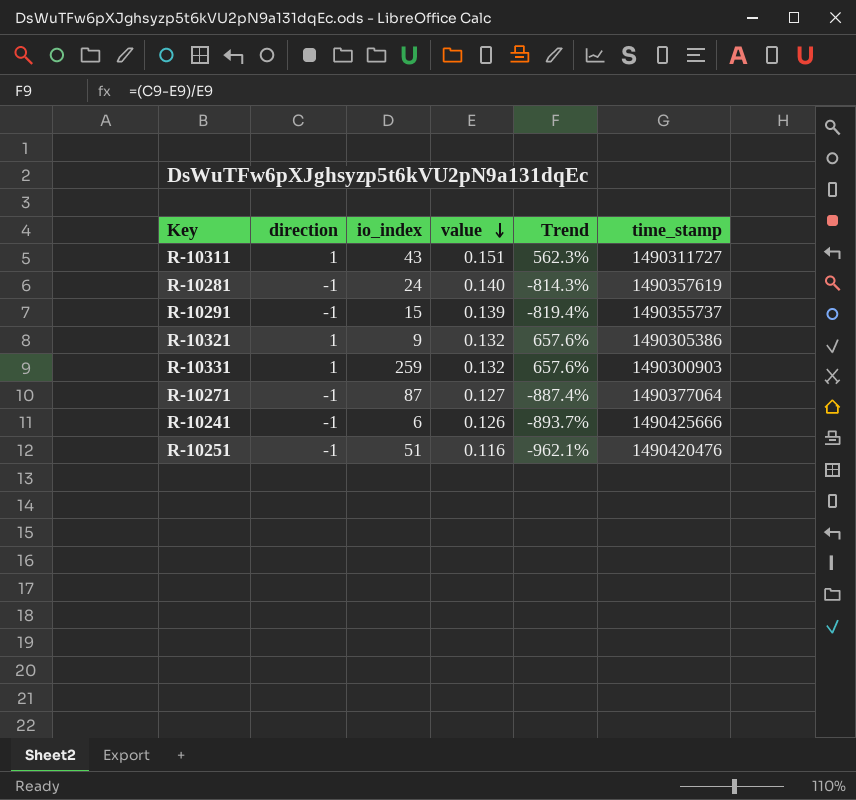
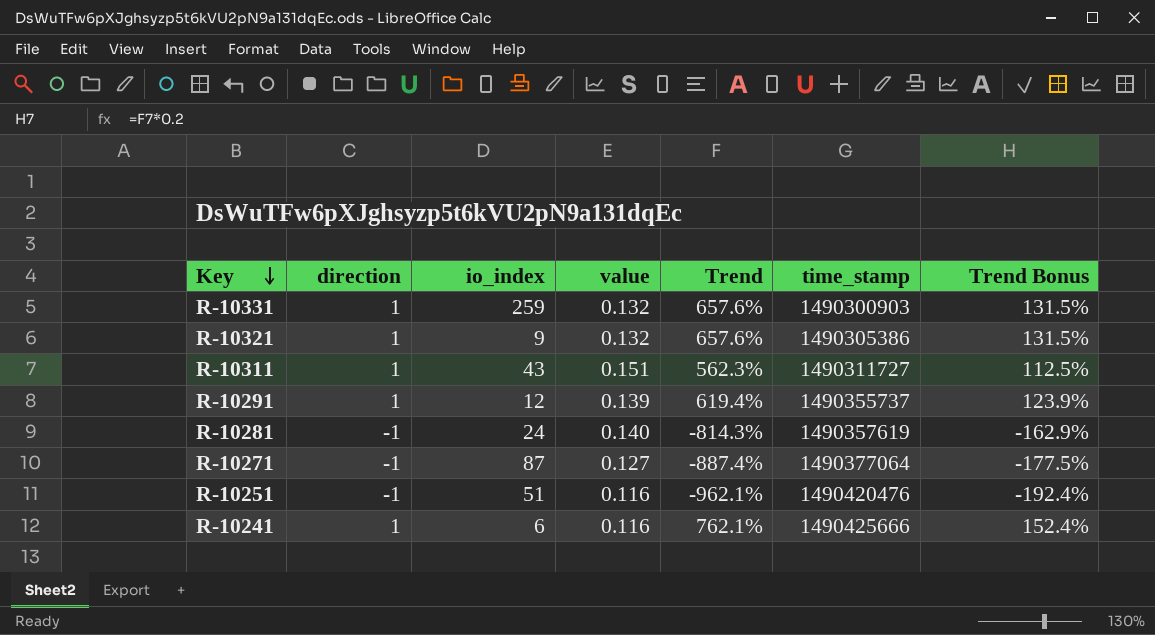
row order: value descending -> Key descending
column Trend Bonus | formula: none -> [Trend] * 0.2
R-10291 | direction: -1 -> 1
R-10291 | io_index: 15 -> 12
R-10291 | Trend: -819.4% -> 619.4%
R-10241 | direction: -1 -> 1
R-10241 | value: 0.126 -> 0.116
R-10241 | Trend: -893.7% -> 762.1%

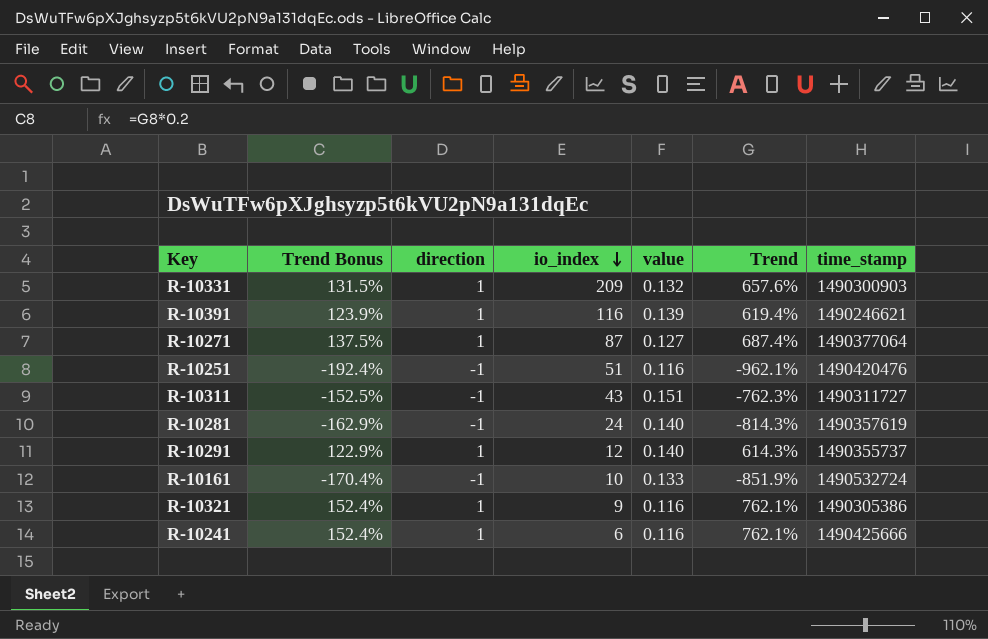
row order: Key descending -> io_index descending
column Trend Bonus | position: 7 -> 2
R-10331 | io_index: 259 -> 209
row R-10391: none -> 123.9% | 1 | 116 | 0.139 | 619.4% | 1490246621
R-10271 | Trend Bonus: -177.5% -> 137.5%
R-10271 | direction: -1 -> 1
R-10271 | Trend: -887.4% -> 687.4%
R-10311 | Trend Bonus: 112.5% -> -152.5%
R-10311 | direction: 1 -> -1
R-10311 | Trend: 562.3% -> -762.3%
R-10291 | Trend Bonus: 123.9% -> 122.9%
R-10291 | value: 0.139 -> 0.140
R-10291 | Trend: 619.4% -> 614.3%
row R-10161: none -> -170.4% | -1 | 10 | 0.133 | -851.9% | 1490532724
R-10321 | Trend Bonus: 131.5% -> 152.4%
R-10321 | value: 0.132 -> 0.116
R-10321 | Trend: 657.6% -> 762.1%

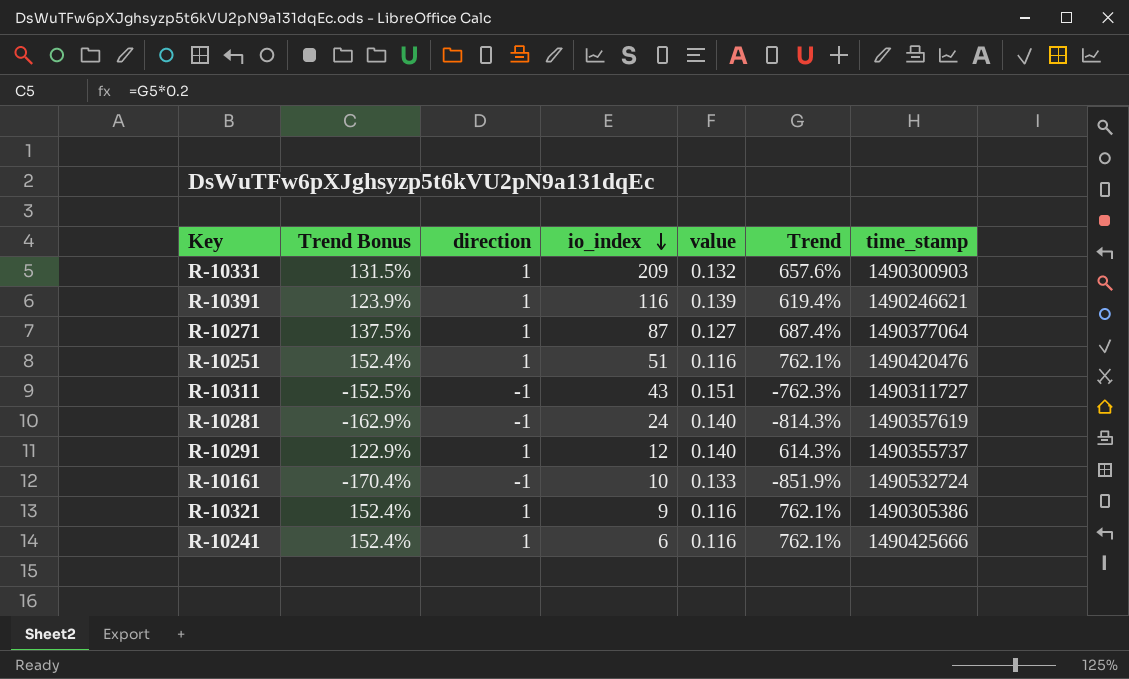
R-10251 | Trend Bonus: -192.4% -> 152.4%
R-10251 | direction: -1 -> 1
R-10251 | Trend: -962.1% -> 762.1%

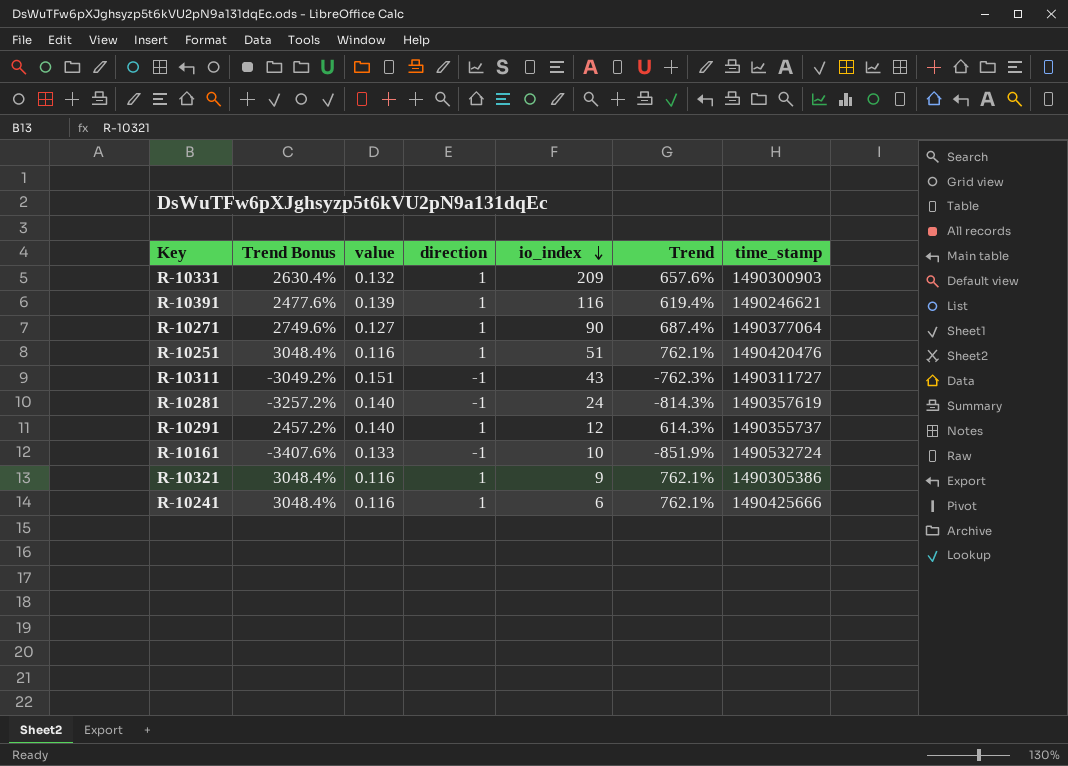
column Trend Bonus | formula: [Trend] * 0.2 -> [Trend] * 4
column value | position: 5 -> 3
R-10271 | io_index: 87 -> 90

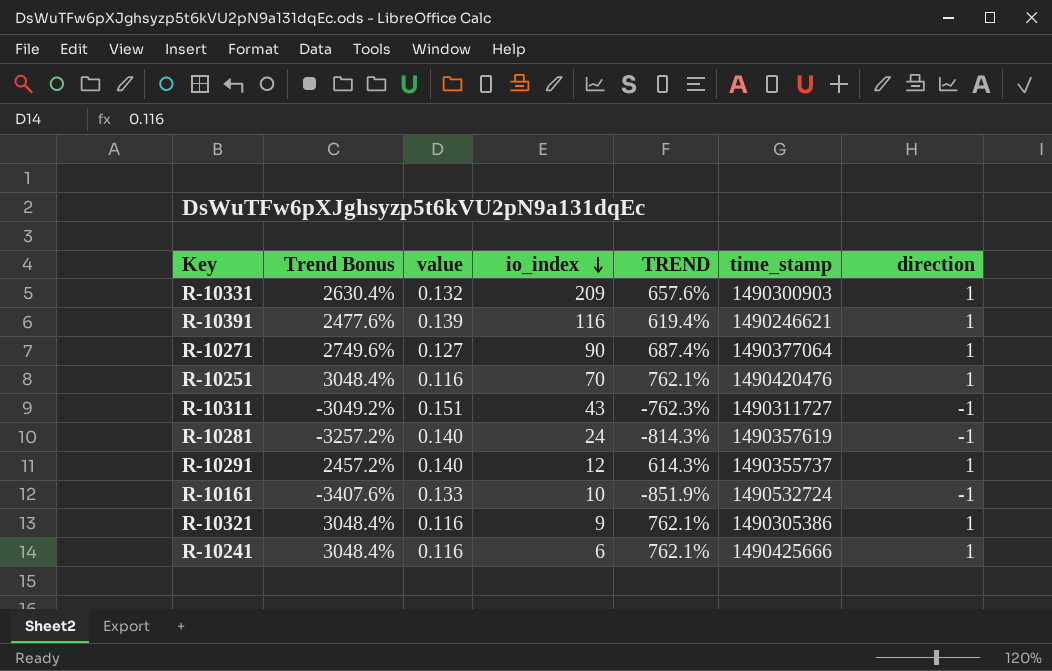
column name: Trend -> TREND
column direction | position: 4 -> 7
R-10251 | io_index: 51 -> 70

